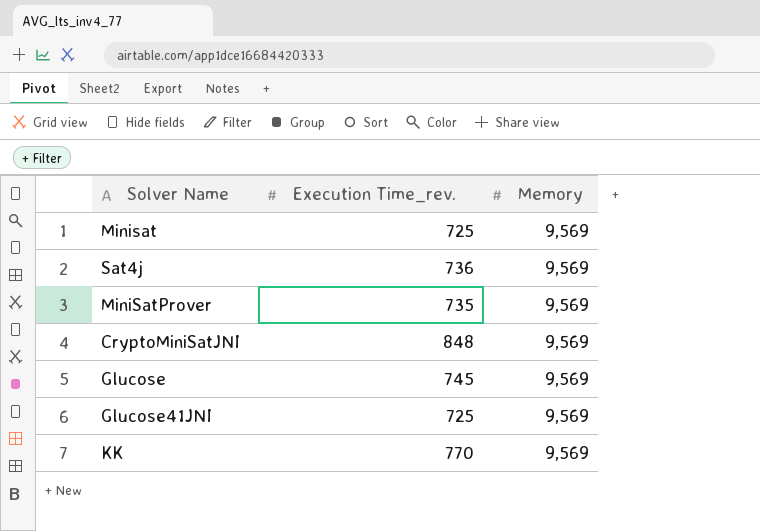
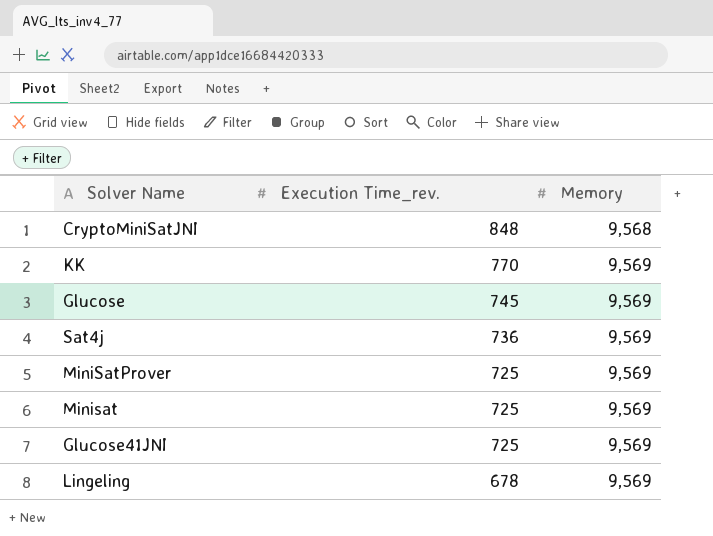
row order: none -> Execution Time_rev. descending
CryptoMiniSatJNI | Memory: 9,569 -> 9,568
MiniSatProver | Execution Time_rev.: 735 -> 725
row Lingeling: none -> 678 | 9,569

